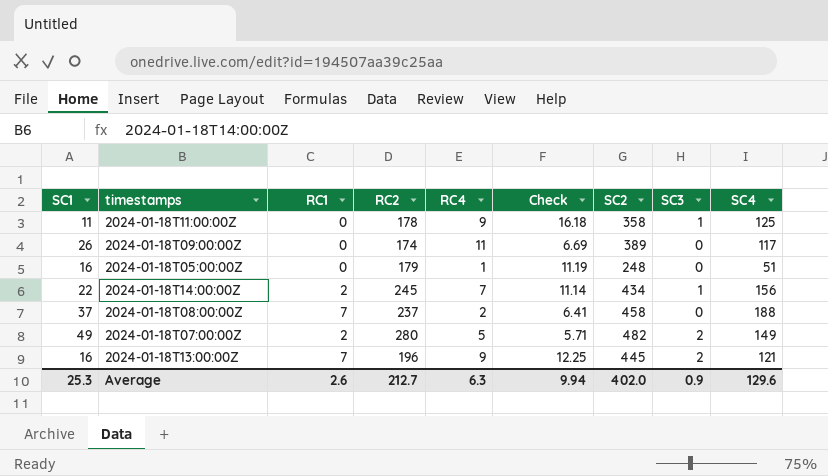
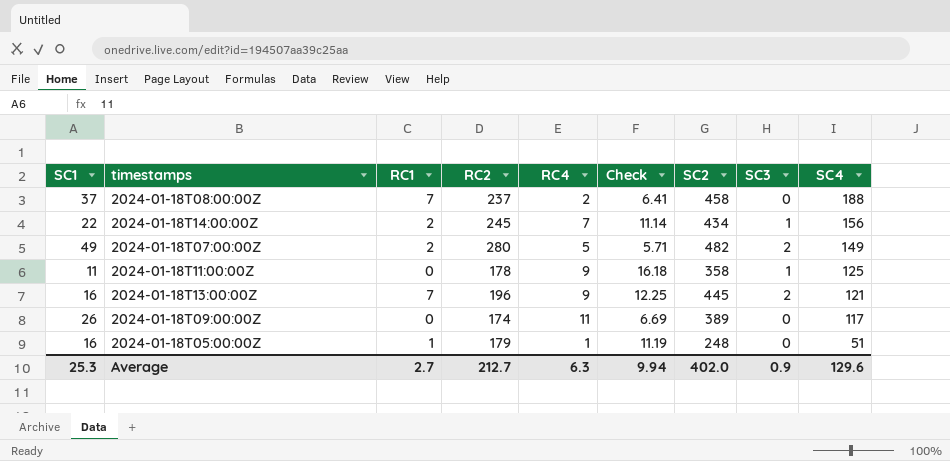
row order: none -> SC4 descending
2024-01-18T05:00:00Z | RC1: 0 -> 1
Average | RC1: 2.6 -> 2.7

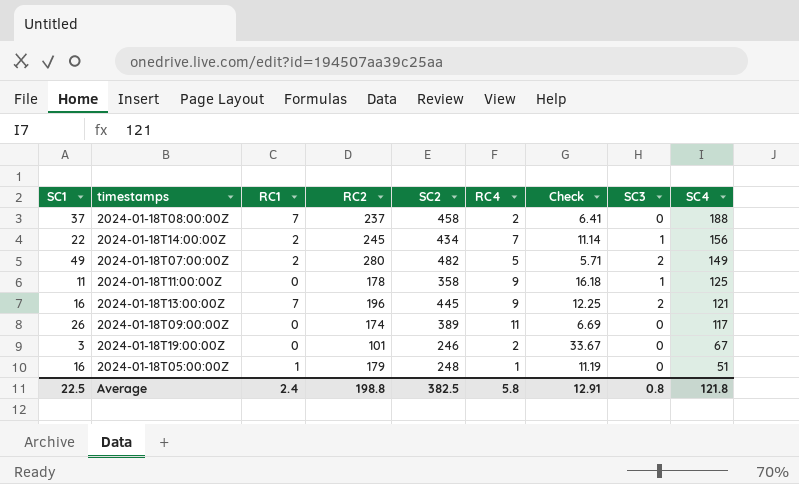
column SC2 | position: 7 -> 5
row 2024-01-18T19:00:00Z: none -> 3 | 0 | 101 | 246 | 2 | 33.67 | 0 | 67
Average | SC1: 25.3 -> 22.5
Average | RC1: 2.7 -> 2.4
Average | RC2: 212.7 -> 198.8
Average | SC2: 402.0 -> 382.5
Average | RC4: 6.3 -> 5.8
Average | Check: 9.94 -> 12.91
Average | SC3: 0.9 -> 0.8
Average | SC4: 129.6 -> 121.8

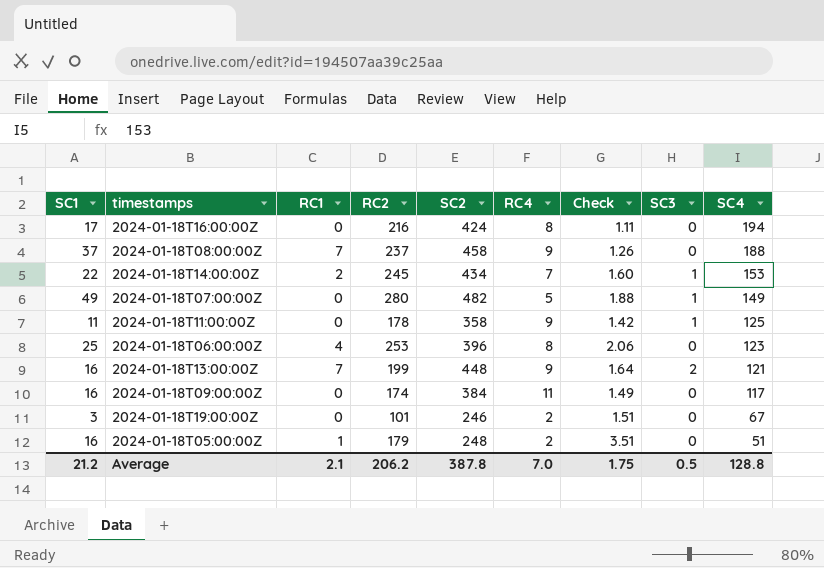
column Check | formula: [RC2] / [SC1] -> [RC2] / [SC4]
row 2024-01-18T16:00:00Z: none -> 17 | 0 | 216 | 424 | 8 | 1.11 | 0 | 194
2024-01-18T08:00:00Z | RC4: 2 -> 9
2024-01-18T14:00:00Z | SC4: 156 -> 153
2024-01-18T07:00:00Z | RC1: 2 -> 0
2024-01-18T07:00:00Z | SC3: 2 -> 1
row 2024-01-18T06:00:00Z: none -> 25 | 4 | 253 | 396 | 8 | 2.06 | 0 | 123
2024-01-18T13:00:00Z | RC2: 196 -> 199
2024-01-18T13:00:00Z | SC2: 445 -> 448
2024-01-18T09:00:00Z | SC1: 26 -> 16
2024-01-18T09:00:00Z | SC2: 389 -> 384
2024-01-18T05:00:00Z | RC4: 1 -> 2
Average | SC1: 22.5 -> 21.2
Average | RC1: 2.4 -> 2.1
Average | RC2: 198.8 -> 206.2
Average | SC2: 382.5 -> 387.8
Average | RC4: 5.8 -> 7.0
Average | Check: 12.91 -> 1.75
Average | SC3: 0.8 -> 0.5
Average | SC4: 121.8 -> 128.8

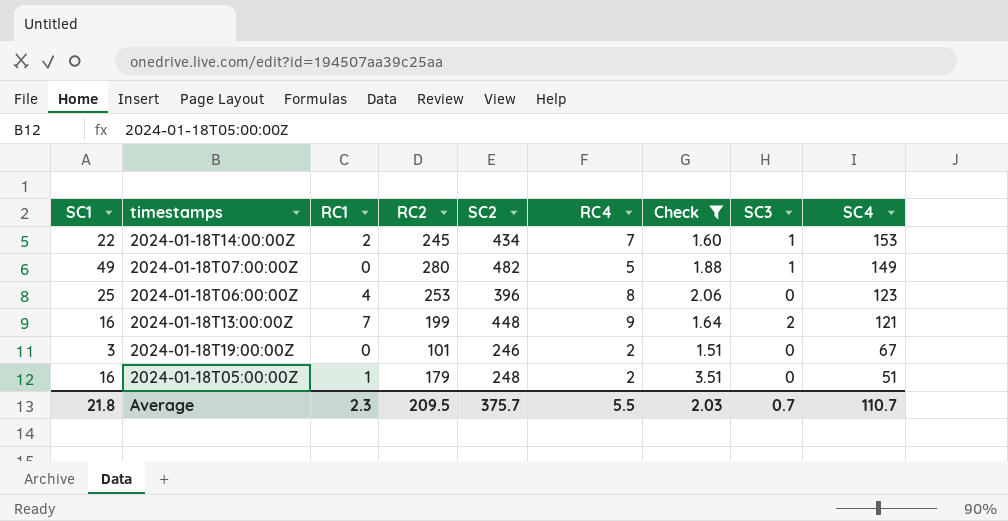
filter: none -> Check >= 1.51
Average | SC1: 21.2 -> 21.8
Average | RC1: 2.1 -> 2.3
Average | RC2: 206.2 -> 209.5
Average | SC2: 387.8 -> 375.7
Average | RC4: 7.0 -> 5.5
Average | Check: 1.75 -> 2.03
Average | SC3: 0.5 -> 0.7
Average | SC4: 128.8 -> 110.7

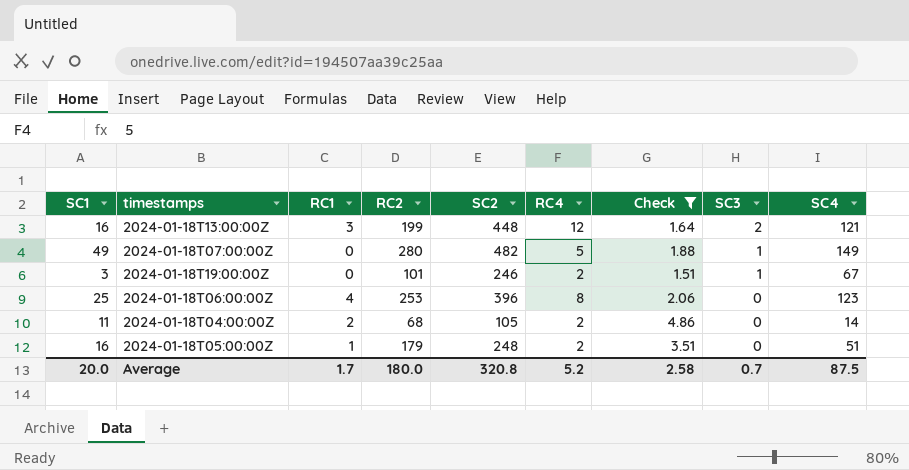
row order: SC4 descending -> SC3 descending
row 2024-01-18T14:00:00Z: 22 | 2 | 245 | 434 | 7 | 1.60 | 1 | 153 -> none
2024-01-18T13:00:00Z | RC1: 7 -> 3
2024-01-18T13:00:00Z | RC4: 9 -> 12
2024-01-18T19:00:00Z | SC3: 0 -> 1
row 2024-01-18T04:00:00Z: none -> 11 | 2 | 68 | 105 | 2 | 4.86 | 0 | 14
Average | SC1: 21.8 -> 20.0
Average | RC1: 2.3 -> 1.7
Average | RC2: 209.5 -> 180.0
Average | SC2: 375.7 -> 320.8
Average | RC4: 5.5 -> 5.2
Average | Check: 2.03 -> 2.58
Average | SC4: 110.7 -> 87.5

